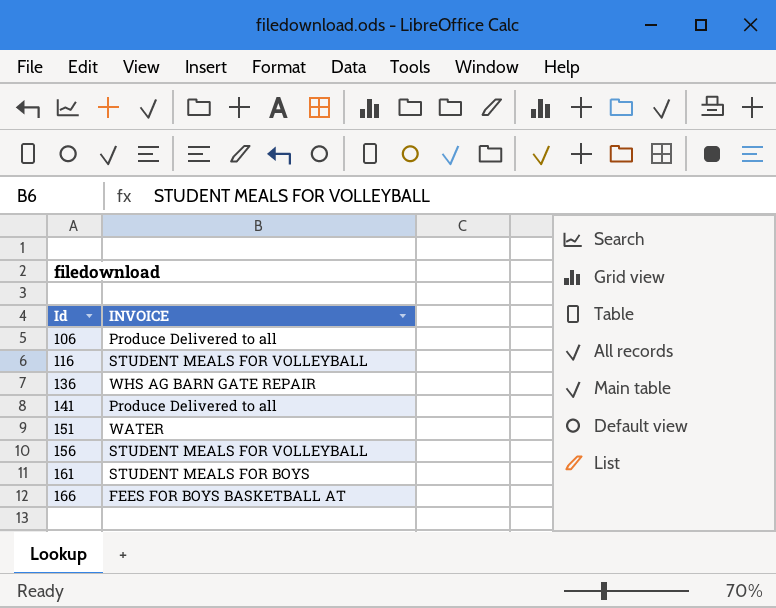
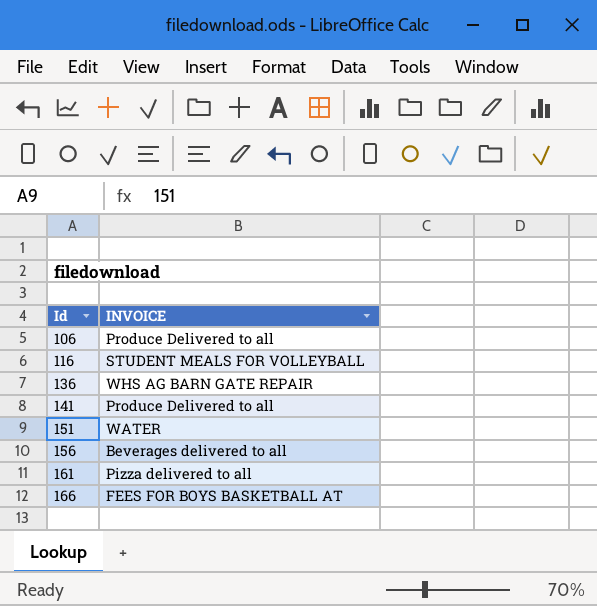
156 | INVOICE: STUDENT MEALS FOR VOLLEYBALL -> Beverages delivered to all
161 | INVOICE: STUDENT MEALS FOR BOYS -> Pizza delivered to all

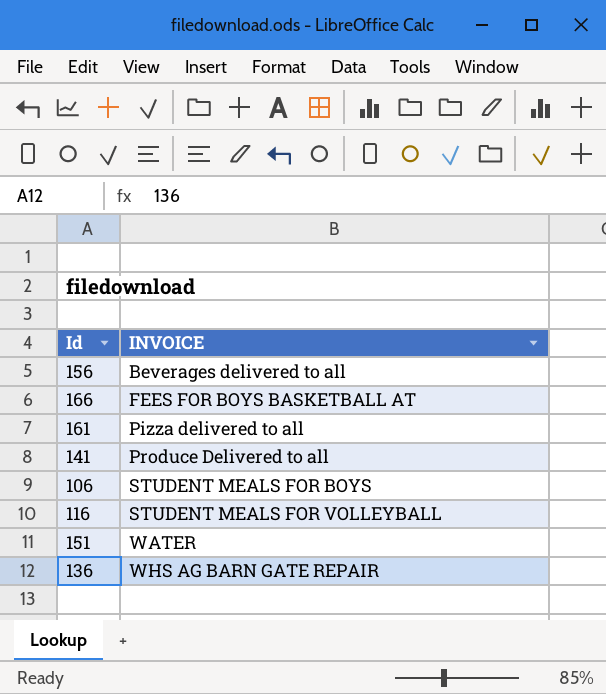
row order: Id ascending -> INVOICE ascending
106 | INVOICE: Produce Delivered to all -> STUDENT MEALS FOR BOYS

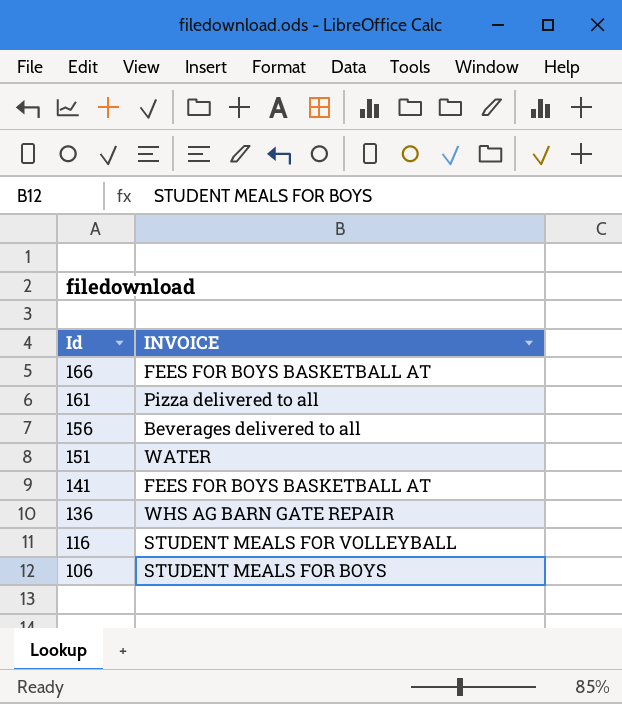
row order: INVOICE ascending -> Id descending
141 | INVOICE: Produce Delivered to all -> FEES FOR BOYS BASKETBALL AT

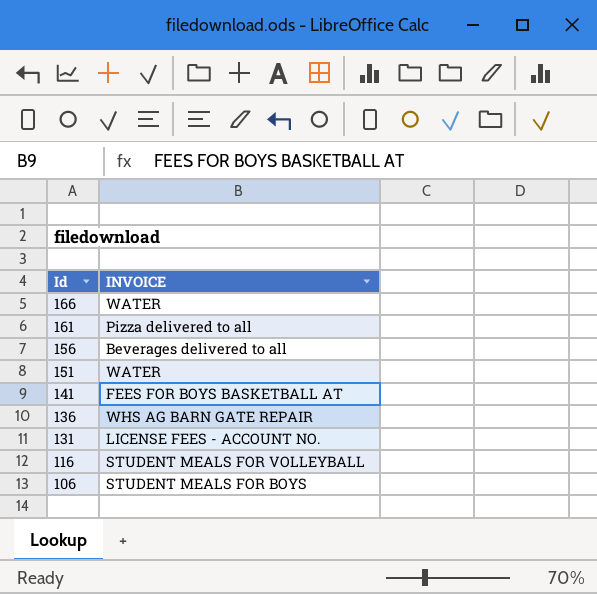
166 | INVOICE: FEES FOR BOYS BASKETBALL AT -> WATER
row 131: none -> LICENSE FEES - ACCOUNT NO.

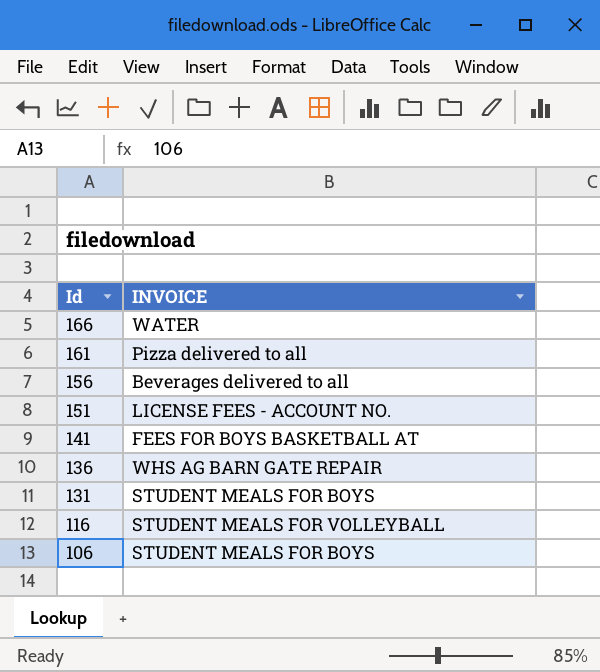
151 | INVOICE: WATER -> LICENSE FEES - ACCOUNT NO.
131 | INVOICE: LICENSE FEES - ACCOUNT NO. -> STUDENT MEALS FOR BOYS

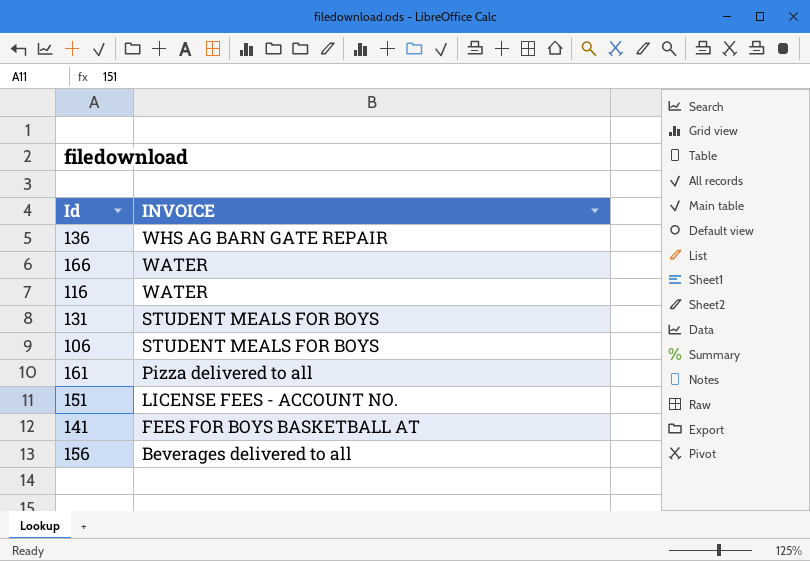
row order: Id descending -> INVOICE descending
116 | INVOICE: STUDENT MEALS FOR VOLLEYBALL -> WATER

